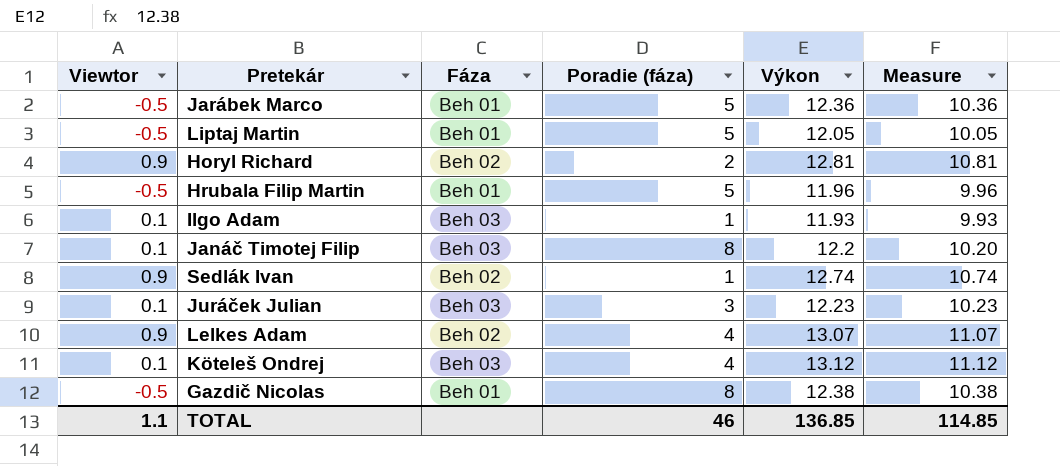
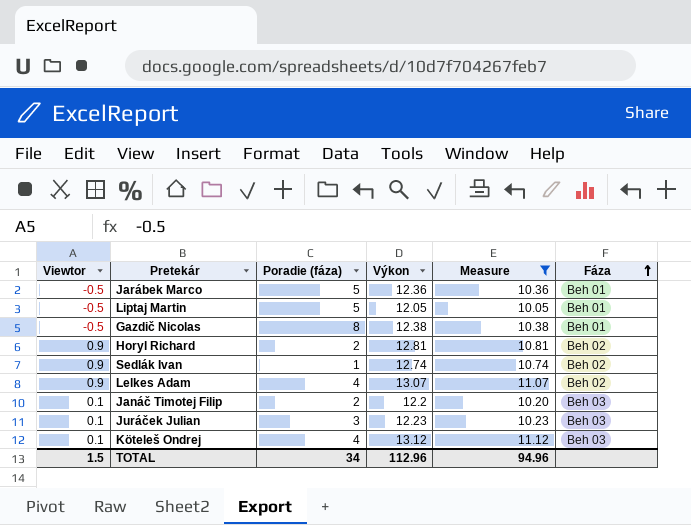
filter: none -> Measure >= 10.05
row order: none -> Fáza ascending
column Fáza | position: 3 -> 6
Janáč Timotej Filip | Poradie (fáza): 8 -> 2
TOTAL | Viewtor: 1.1 -> 1.5
TOTAL | Poradie (fáza): 46 -> 34
TOTAL | Výkon: 136.85 -> 112.96
TOTAL | Measure: 114.85 -> 94.96

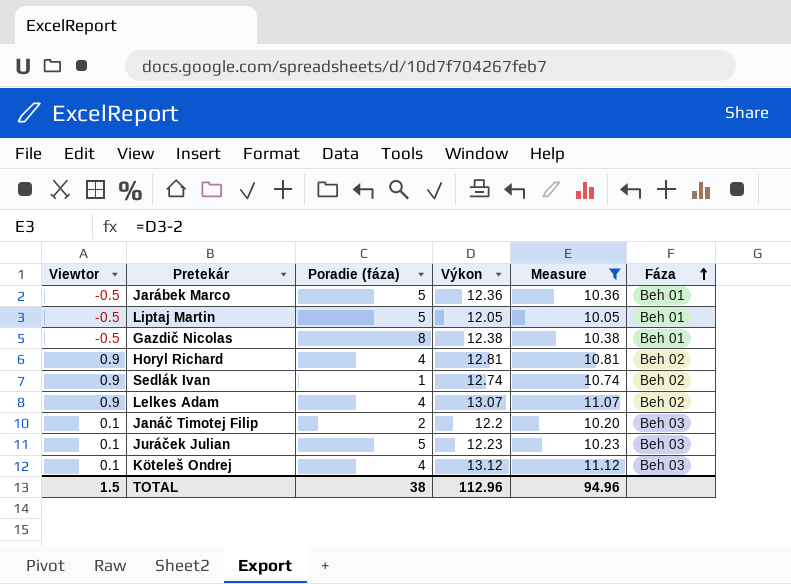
Horyl Richard | Poradie (fáza): 2 -> 4
Juráček Julian | Poradie (fáza): 3 -> 5
TOTAL | Poradie (fáza): 34 -> 38

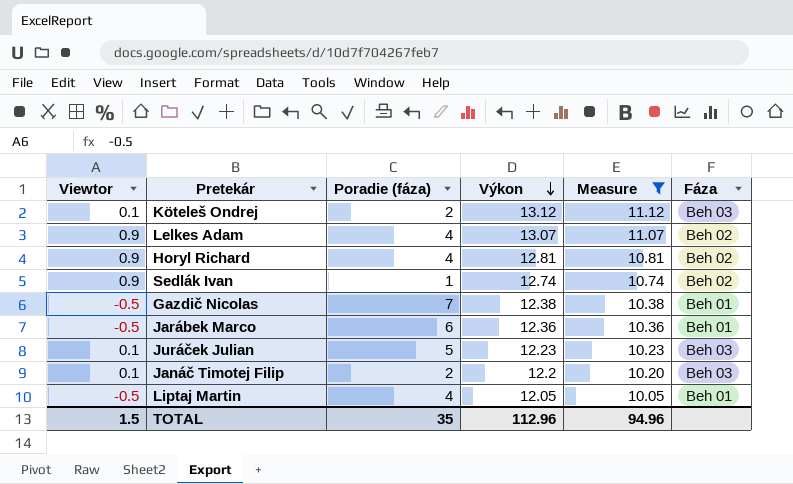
row order: Fáza ascending -> Výkon descending
Köteleš Ondrej | Poradie (fáza): 4 -> 2
Gazdič Nicolas | Poradie (fáza): 8 -> 7
Jarábek Marco | Poradie (fáza): 5 -> 6
Liptaj Martin | Poradie (fáza): 5 -> 4
TOTAL | Poradie (fáza): 38 -> 35

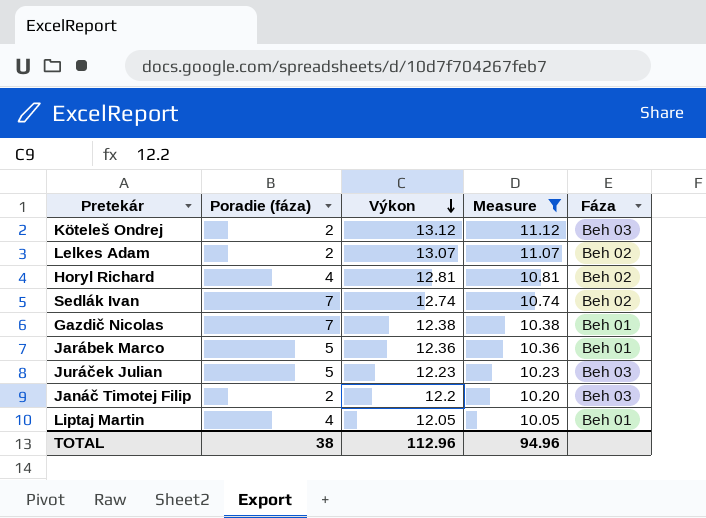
column Viewtor | position: 1 -> none
Lelkes Adam | Poradie (fáza): 4 -> 2
Sedlák Ivan | Poradie (fáza): 1 -> 7
Jarábek Marco | Poradie (fáza): 6 -> 5
TOTAL | Poradie (fáza): 35 -> 38

